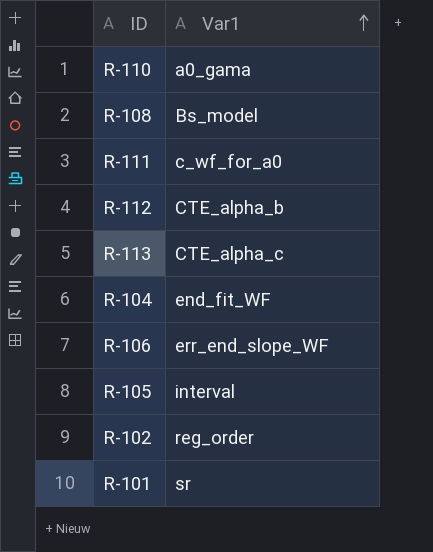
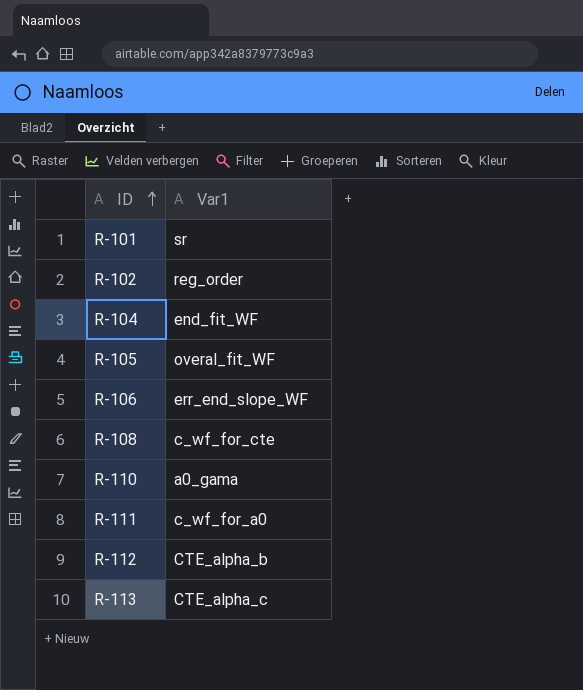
row order: Var1 ascending -> ID ascending
R-105 | Var1: interval -> overal_fit_WF
R-108 | Var1: Bs_model -> c_wf_for_cte

